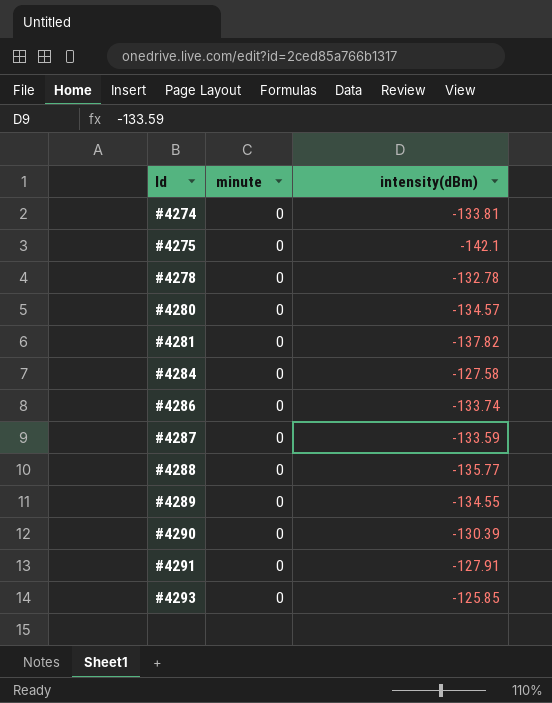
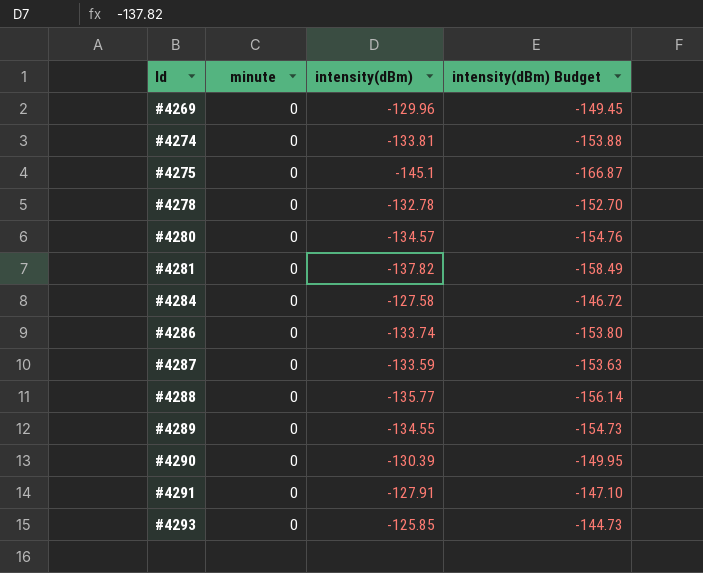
column intensity(dBm) Budget | formula: none -> [intensity(dBm)] * 1.15
row #4269: none -> 0 | -129.96 | -149.45
#4275 | intensity(dBm): -142.1 -> -145.1

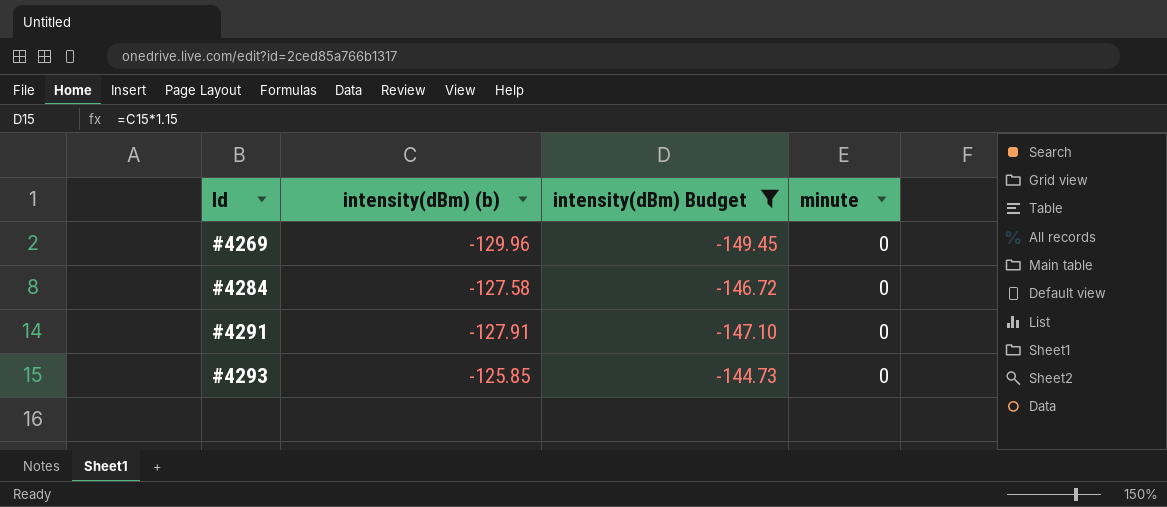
filter: none -> intensity(dBm) Budget >= -149.45
column name: intensity(dBm) -> intensity(dBm) (b)
column minute | position: 2 -> 4

